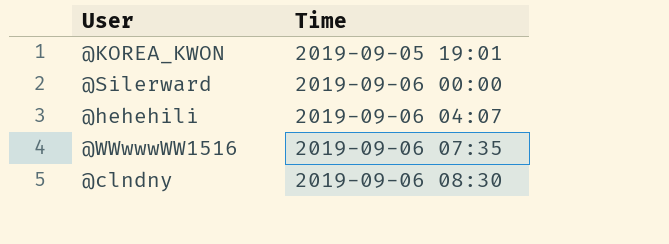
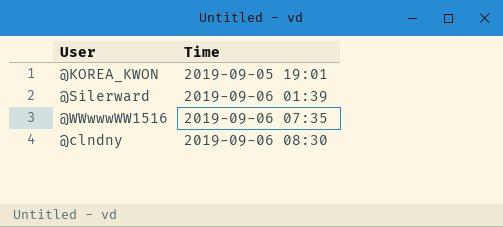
row @hehehili: 2019-09-06 04:07 -> none
@Silerward | Time: 2019-09-06 00:00 -> 2019-09-06 01:39

